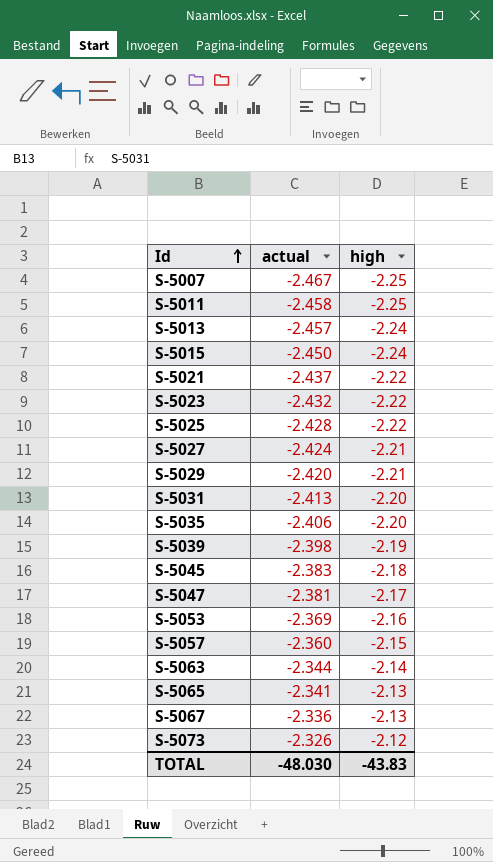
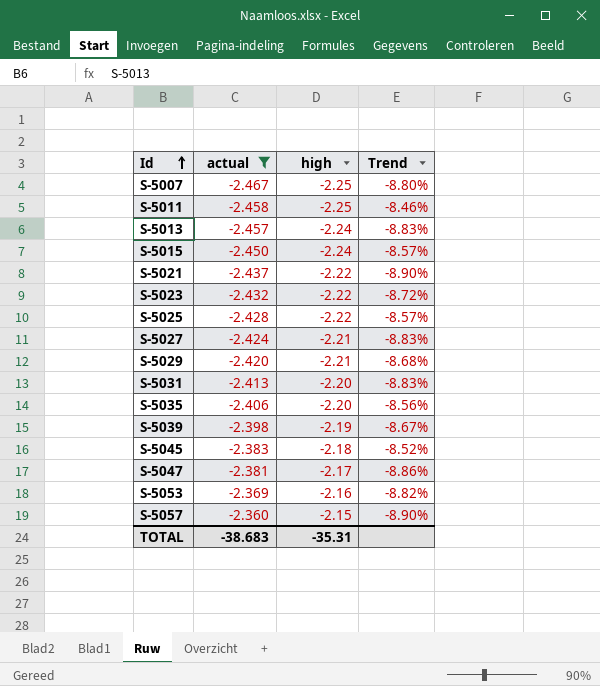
filter: none -> actual <= -2.360
column Trend | formula: none -> ([high] - [actual]) / [actual]
TOTAL | actual: -48.030 -> -38.683
TOTAL | high: -43.83 -> -35.31

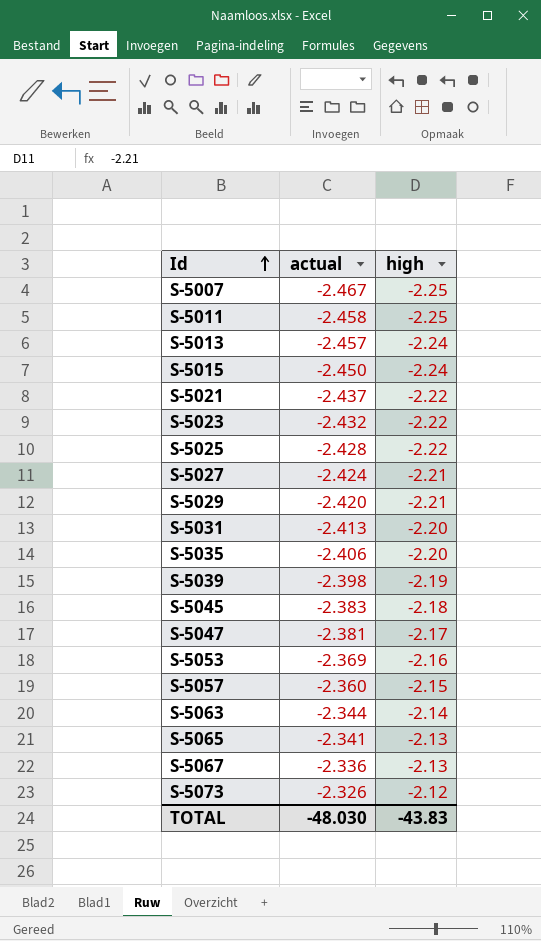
filter: actual <= -2.360 -> none
column Trend | formula: ([high] - [actual]) / [actual] -> none
TOTAL | actual: -38.683 -> -48.030
TOTAL | high: -35.31 -> -43.83

